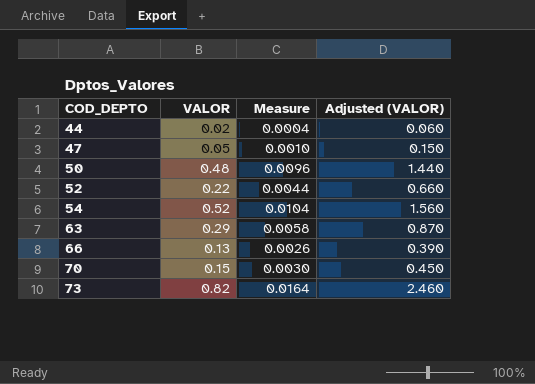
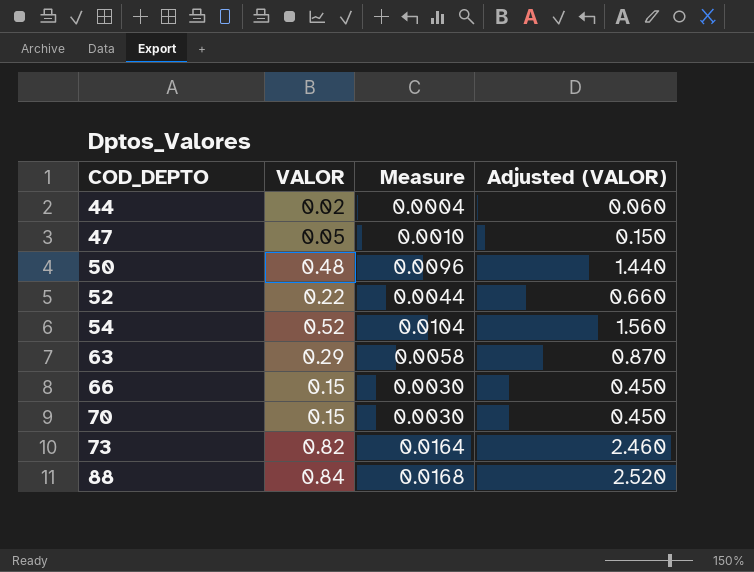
66 | VALOR: 0.13 -> 0.15
66 | Measure: 0.0026 -> 0.0030
66 | Adjusted (VALOR): 0.390 -> 0.450
row 88: none -> 0.84 | 0.0168 | 2.520

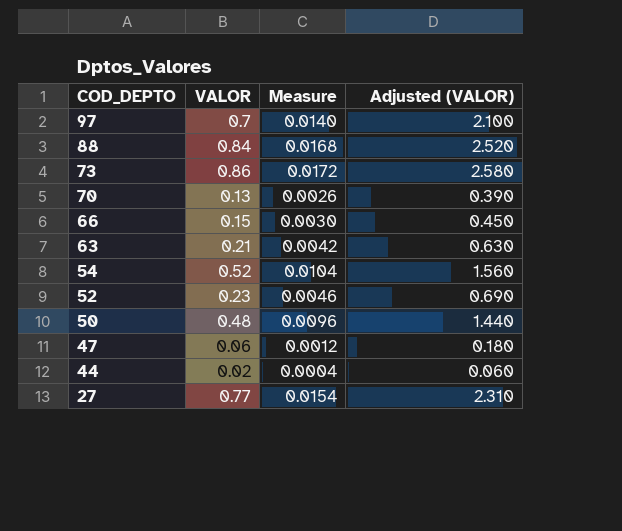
row order: COD_DEPTO ascending -> COD_DEPTO descending
row 97: none -> 0.7 | 0.0140 | 2.100
73 | VALOR: 0.82 -> 0.86
73 | Measure: 0.0164 -> 0.0172
73 | Adjusted (VALOR): 2.460 -> 2.580
70 | VALOR: 0.15 -> 0.13
70 | Measure: 0.0030 -> 0.0026
70 | Adjusted (VALOR): 0.450 -> 0.390
63 | VALOR: 0.29 -> 0.21
63 | Measure: 0.0058 -> 0.0042
63 | Adjusted (VALOR): 0.870 -> 0.630
52 | VALOR: 0.22 -> 0.23
52 | Measure: 0.0044 -> 0.0046
52 | Adjusted (VALOR): 0.660 -> 0.690
47 | VALOR: 0.05 -> 0.06
47 | Measure: 0.0010 -> 0.0012
47 | Adjusted (VALOR): 0.150 -> 0.180
row 27: none -> 0.77 | 0.0154 | 2.310

